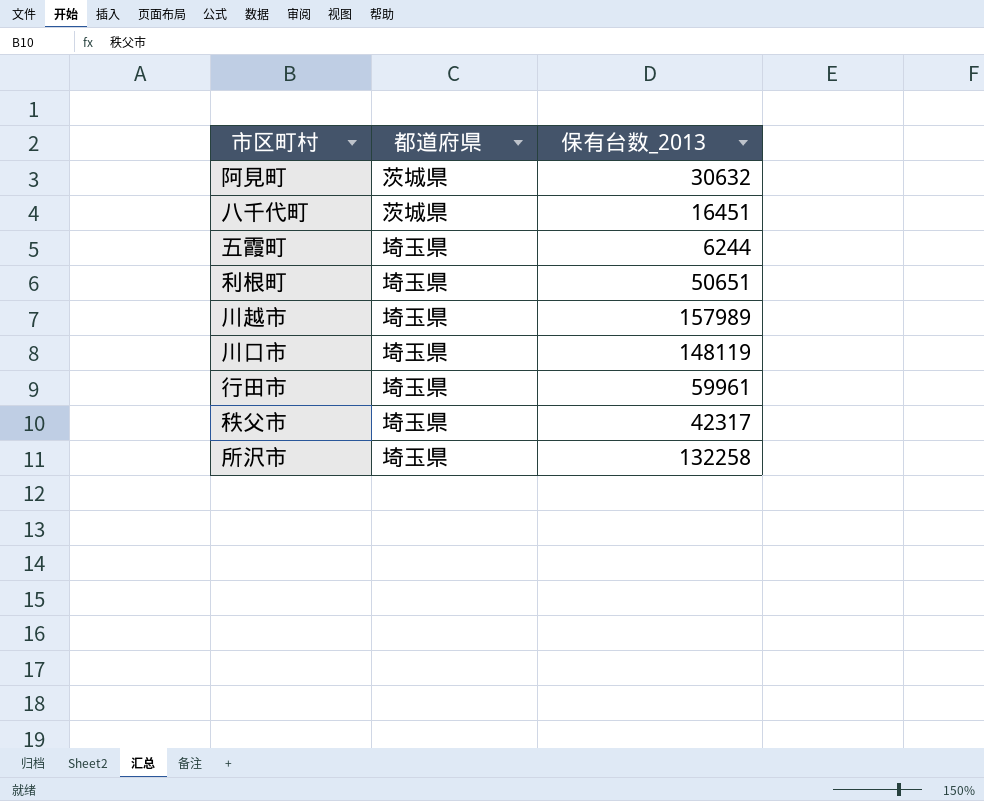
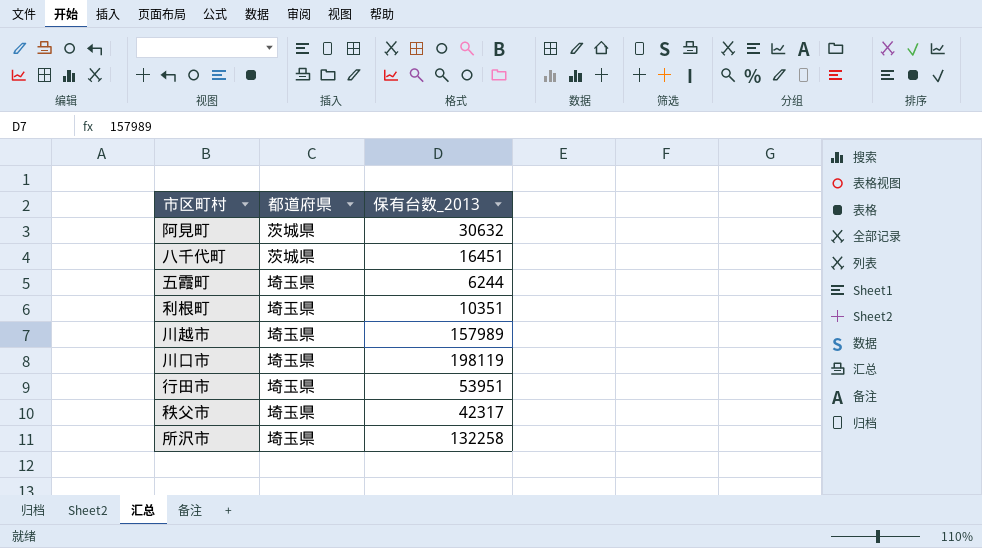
利根町 | 保有台数_2013: 50651 -> 10351
川口市 | 保有台数_2013: 148119 -> 198119
行田市 | 保有台数_2013: 59961 -> 53951

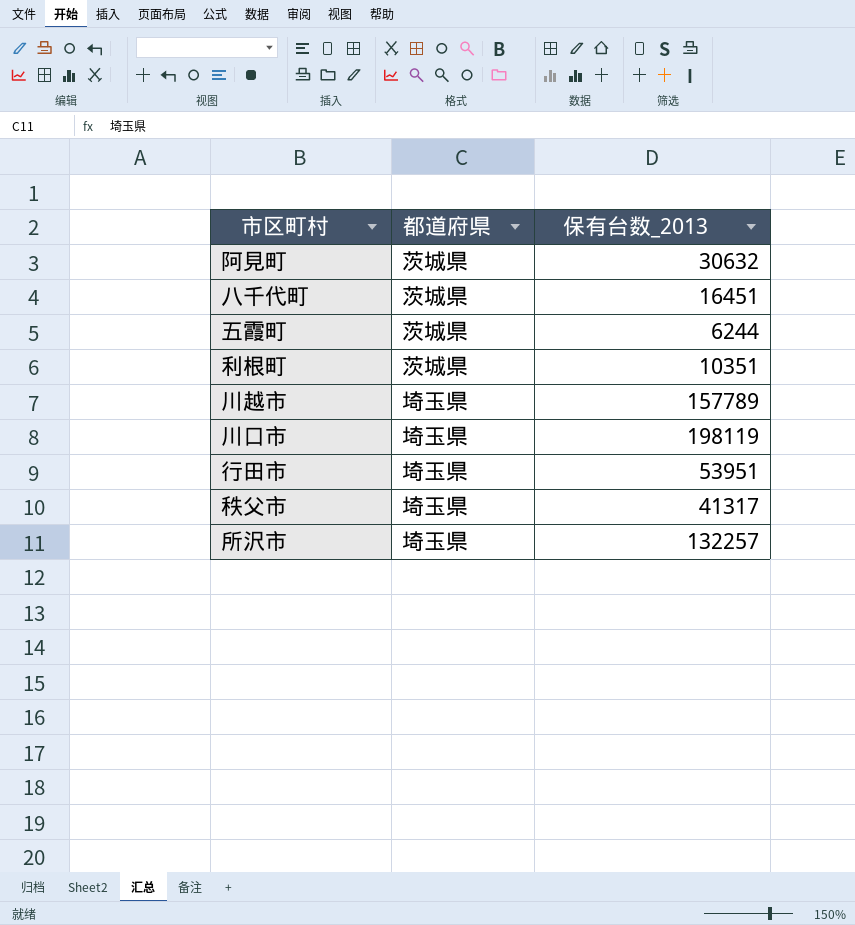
五霞町 | 都道府県: 埼玉県 -> 茨城県
利根町 | 都道府県: 埼玉県 -> 茨城県
川越市 | 保有台数_2013: 157989 -> 157789
秩父市 | 保有台数_2013: 42317 -> 41317
所沢市 | 保有台数_2013: 132258 -> 132257

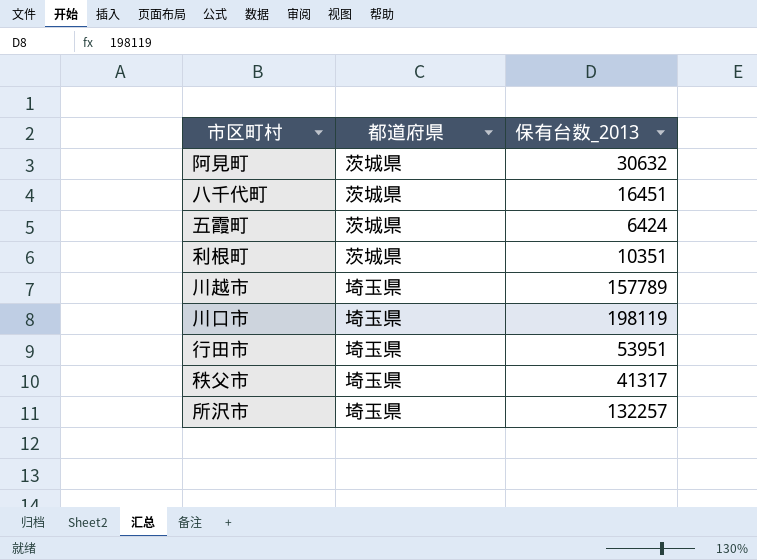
五霞町 | 保有台数_2013: 6244 -> 6424

